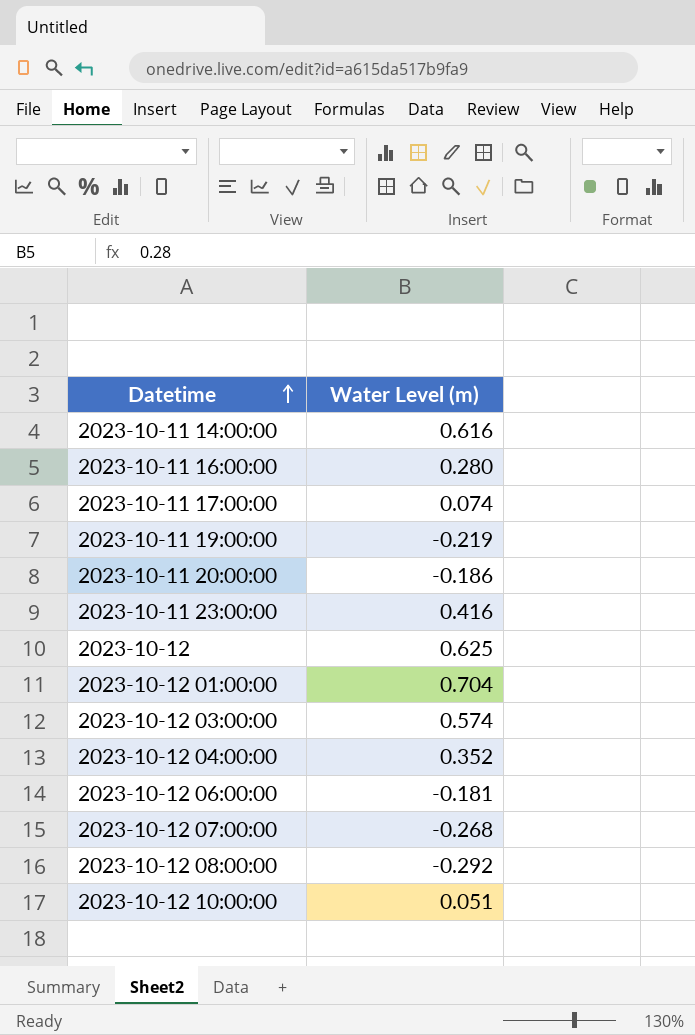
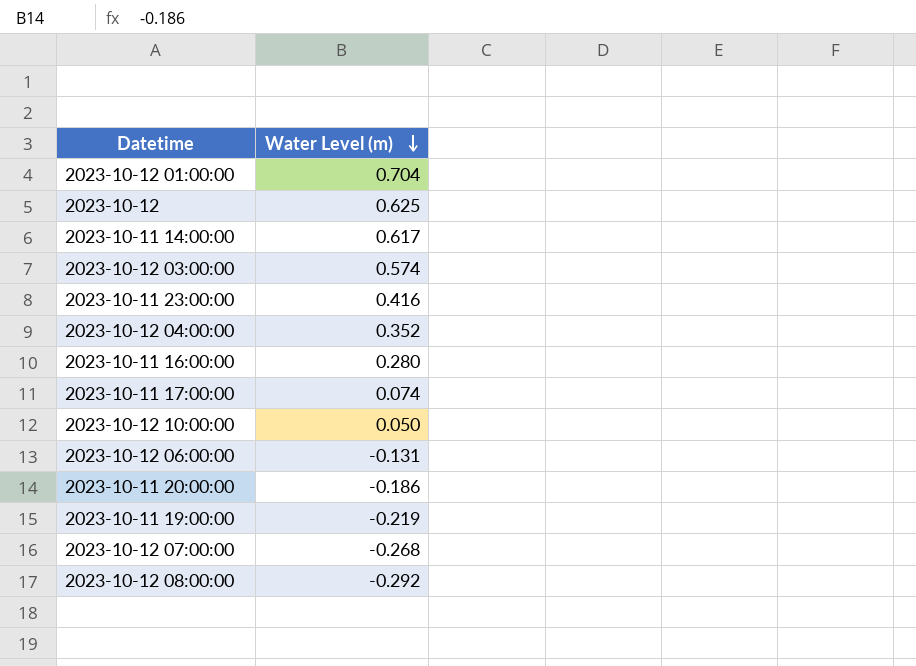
row order: Datetime ascending -> Water Level (m) descending
2023-10-11 14:00:00 | Water Level (m): 0.616 -> 0.617
2023-10-12 10:00:00 | Water Level (m): 0.051 -> 0.050
2023-10-12 06:00:00 | Water Level (m): -0.181 -> -0.131

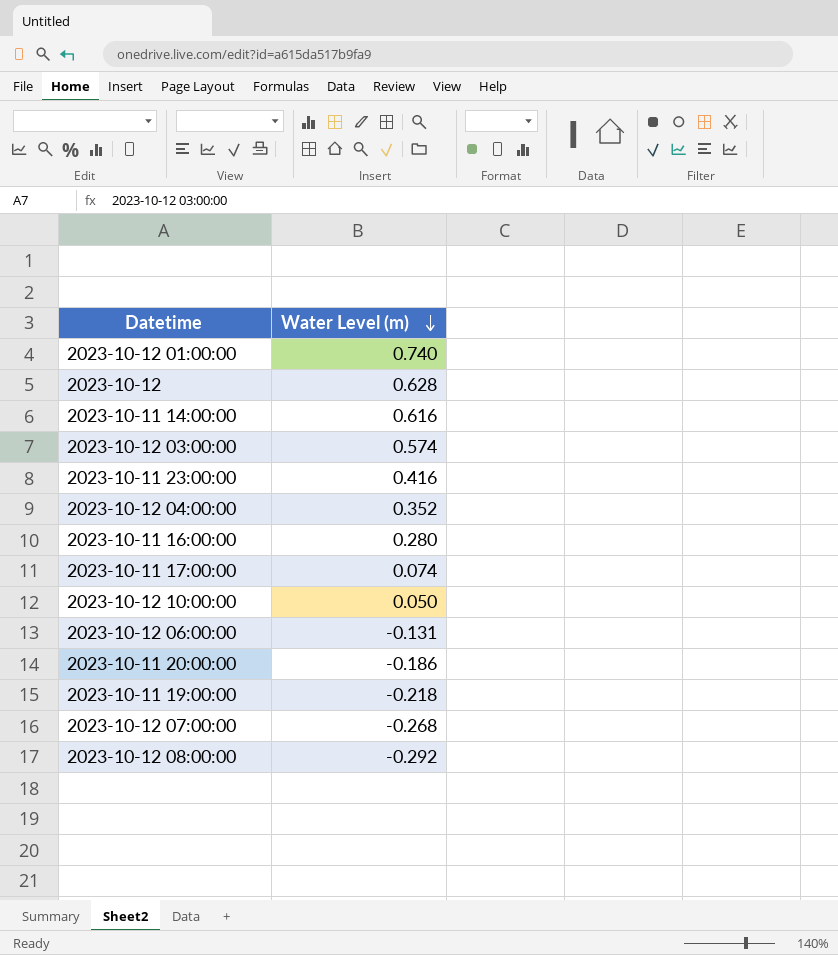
2023-10-12 01:00:00 | Water Level (m): 0.704 -> 0.740
2023-10-12 | Water Level (m): 0.625 -> 0.628
2023-10-11 14:00:00 | Water Level (m): 0.617 -> 0.616
2023-10-11 19:00:00 | Water Level (m): -0.219 -> -0.218

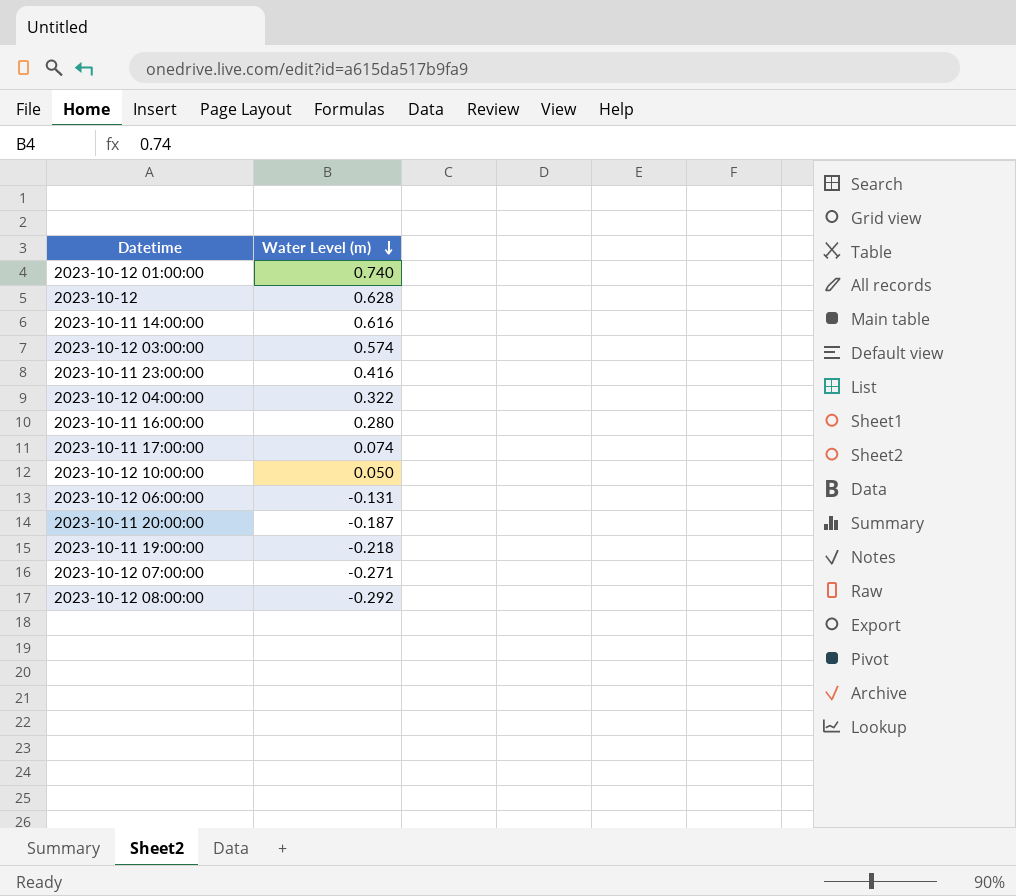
2023-10-12 04:00:00 | Water Level (m): 0.352 -> 0.322
2023-10-11 20:00:00 | Water Level (m): -0.186 -> -0.187
2023-10-12 07:00:00 | Water Level (m): -0.268 -> -0.271

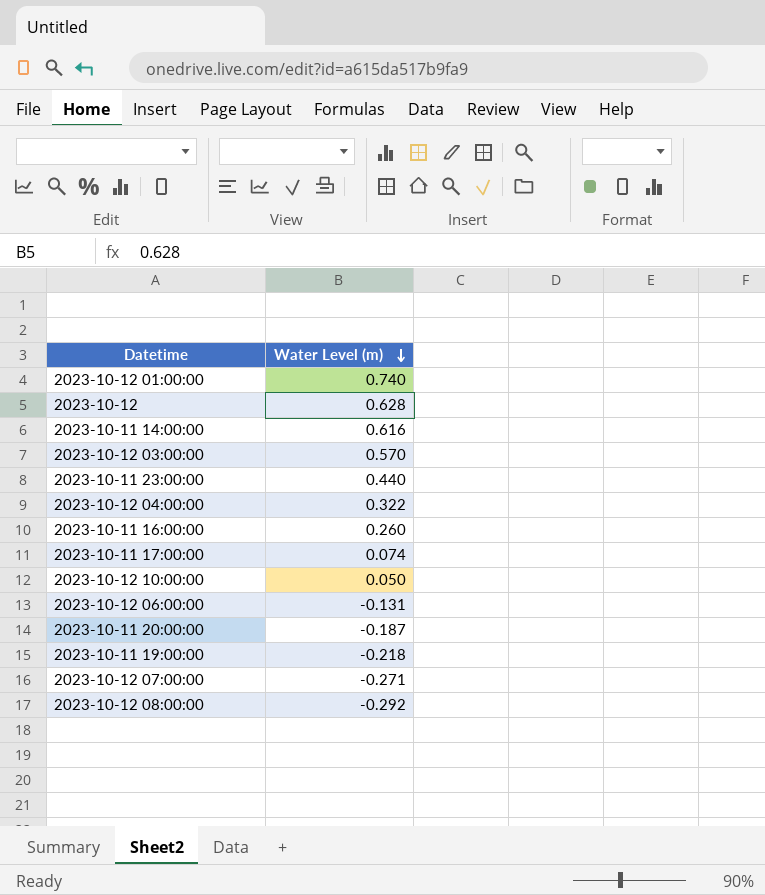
2023-10-12 03:00:00 | Water Level (m): 0.574 -> 0.570
2023-10-11 23:00:00 | Water Level (m): 0.416 -> 0.440
2023-10-11 16:00:00 | Water Level (m): 0.280 -> 0.260

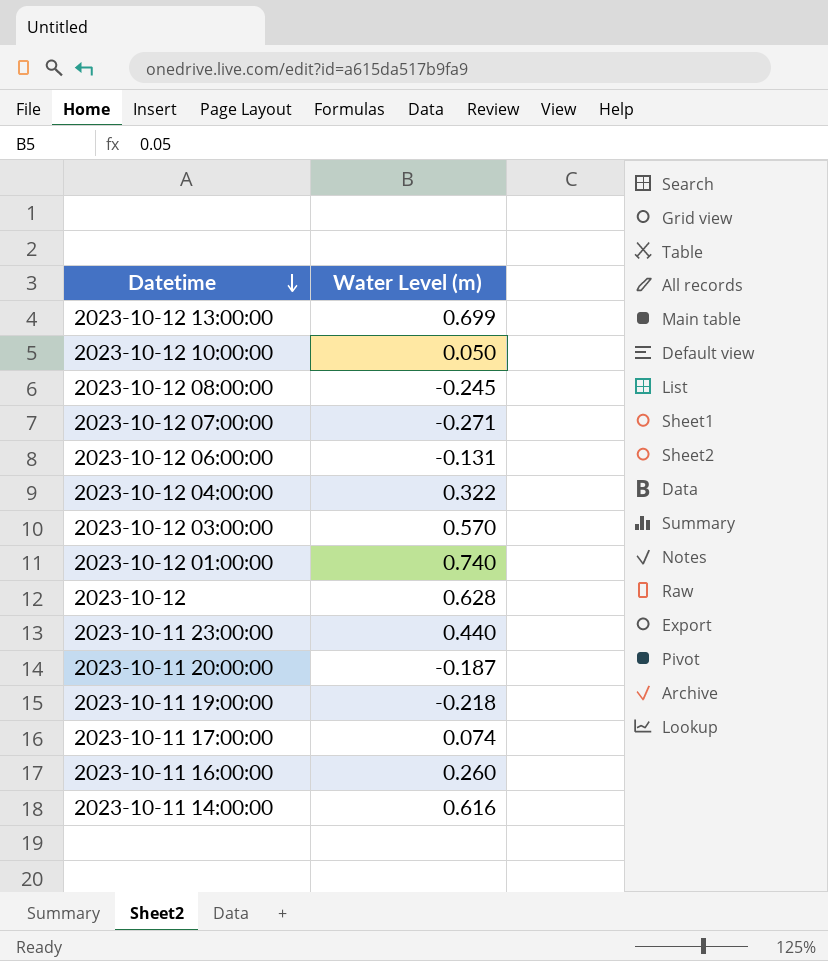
row order: Water Level (m) descending -> Datetime descending
row 2023-10-12 13:00:00: none -> 0.699
2023-10-12 08:00:00 | Water Level (m): -0.292 -> -0.245

